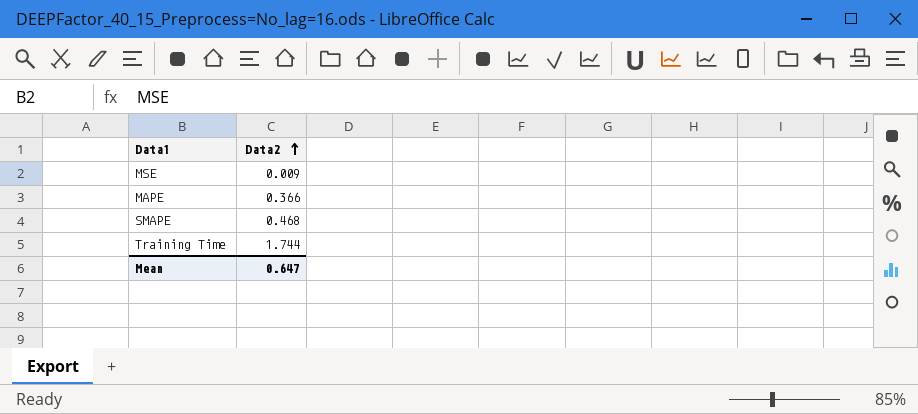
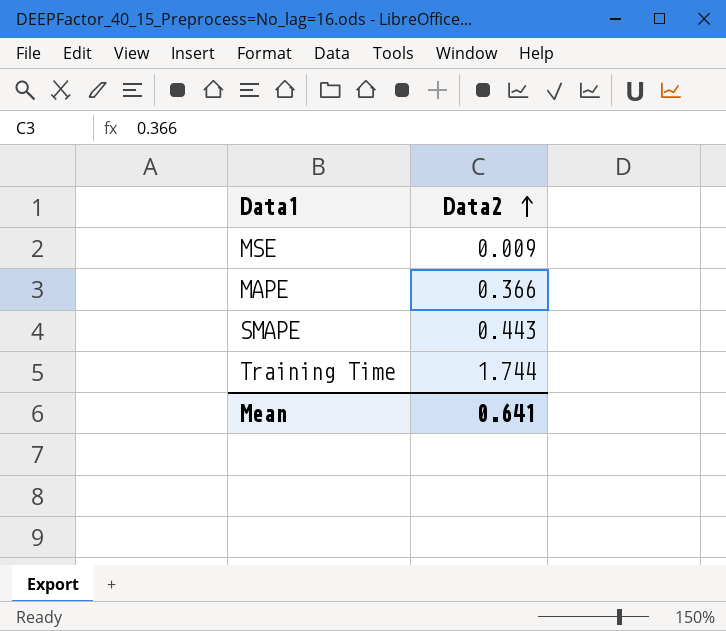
SMAPE | Data2: 0.468 -> 0.443
Mean | Data2: 0.647 -> 0.641

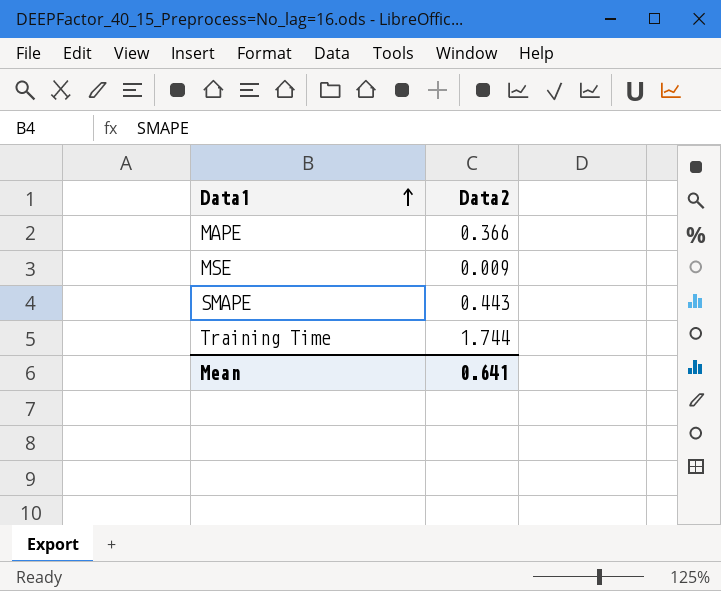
row order: Data2 ascending -> Data1 ascending

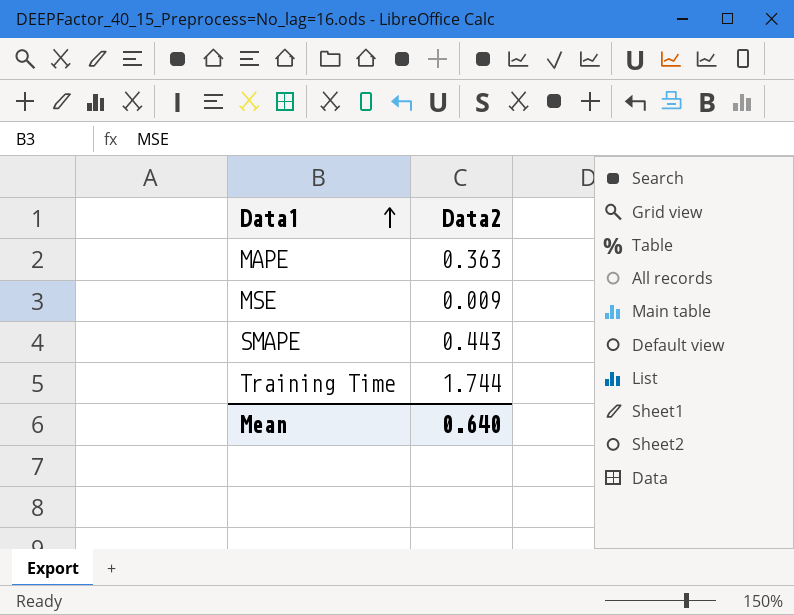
MAPE | Data2: 0.366 -> 0.363
Mean | Data2: 0.641 -> 0.640

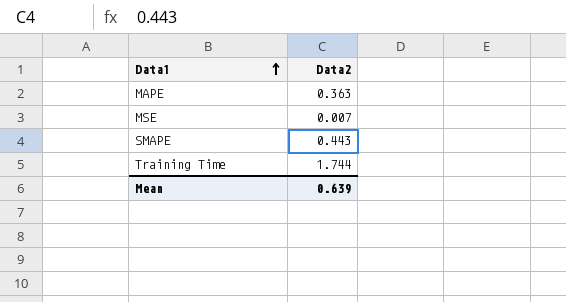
MSE | Data2: 0.009 -> 0.007
Mean | Data2: 0.640 -> 0.639

